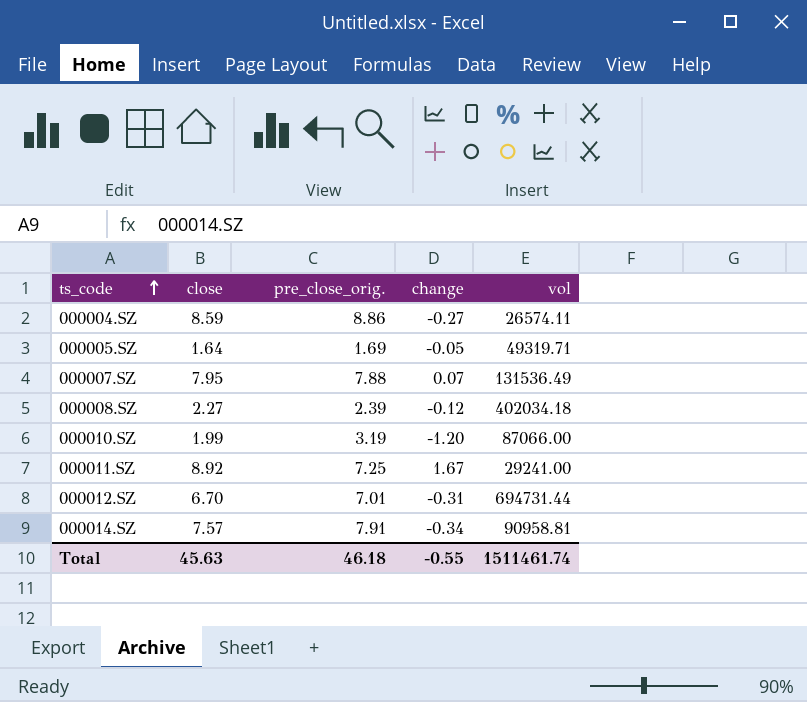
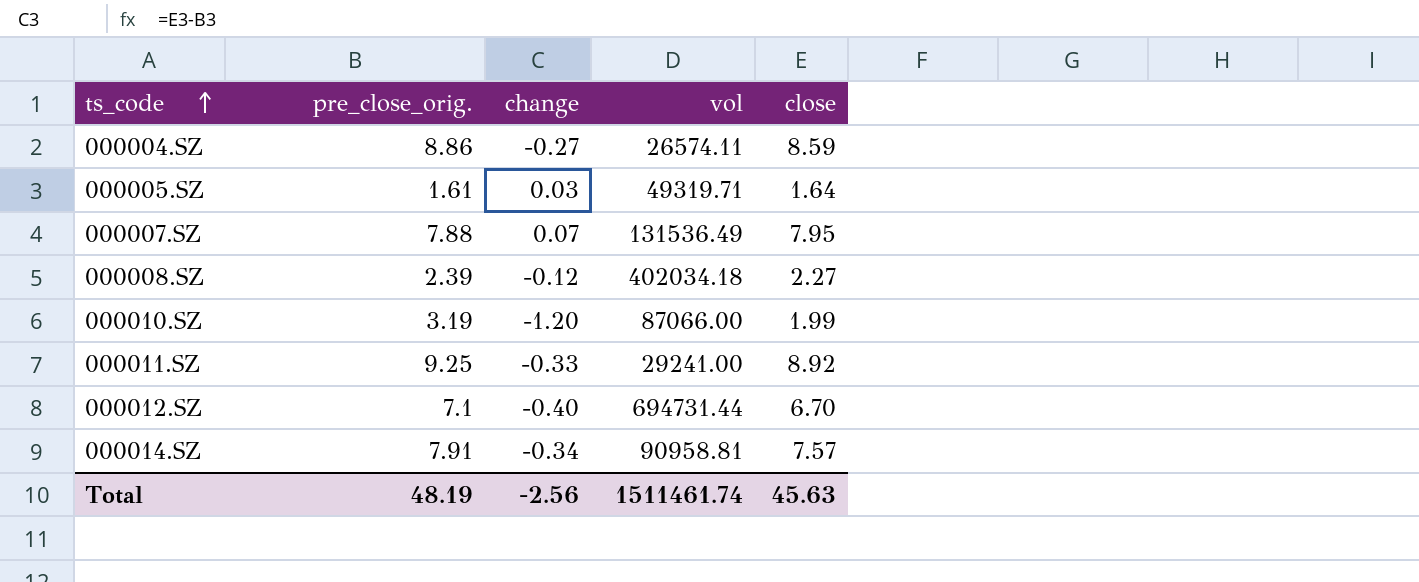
column close | position: 2 -> 5
000005.SZ | pre_close_orig.: 1.69 -> 1.61
000005.SZ | change: -0.05 -> 0.03
000011.SZ | pre_close_orig.: 7.25 -> 9.25
000011.SZ | change: 1.67 -> -0.33
000012.SZ | pre_close_orig.: 7.01 -> 7.1
000012.SZ | change: -0.31 -> -0.40
Total | pre_close_orig.: 46.18 -> 48.19
Total | change: -0.55 -> -2.56

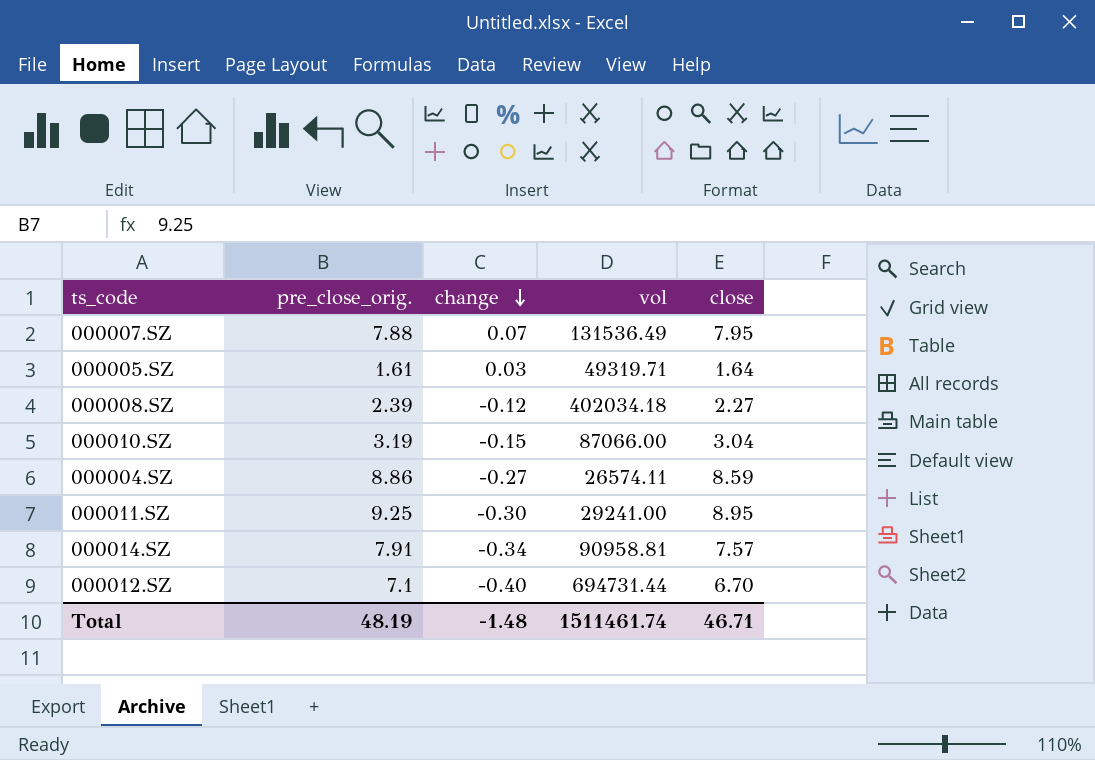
row order: ts_code ascending -> change descending
000010.SZ | change: -1.20 -> -0.15
000010.SZ | close: 1.99 -> 3.04
000011.SZ | change: -0.33 -> -0.30
000011.SZ | close: 8.92 -> 8.95
Total | change: -2.56 -> -1.48
Total | close: 45.63 -> 46.71

